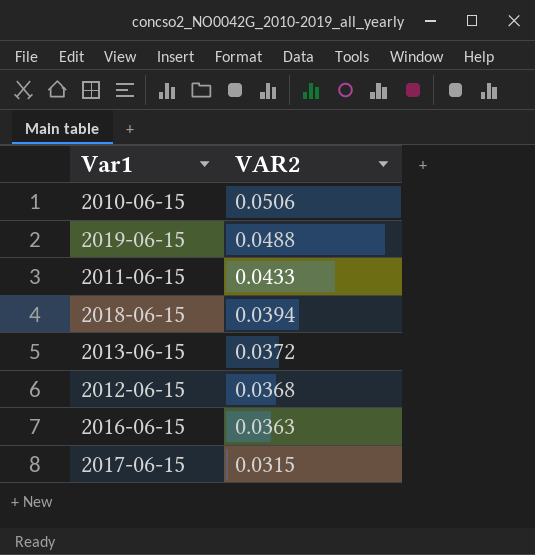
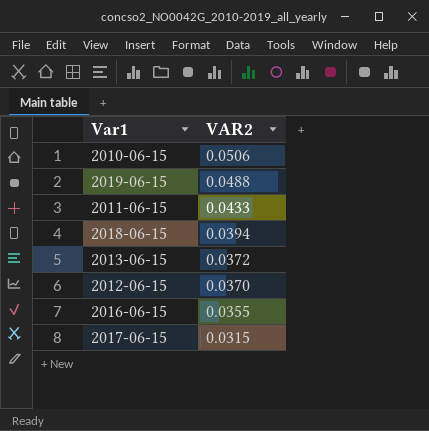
2012-06-15 | VAR2: 0.0368 -> 0.0370
2016-06-15 | VAR2: 0.0363 -> 0.0355

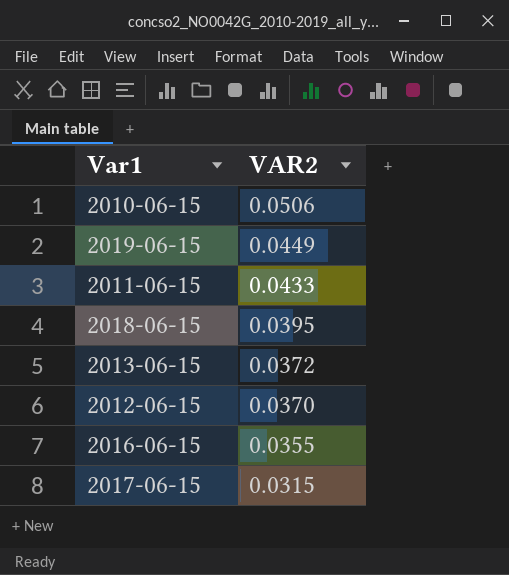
2019-06-15 | VAR2: 0.0488 -> 0.0449
2018-06-15 | VAR2: 0.0394 -> 0.0395

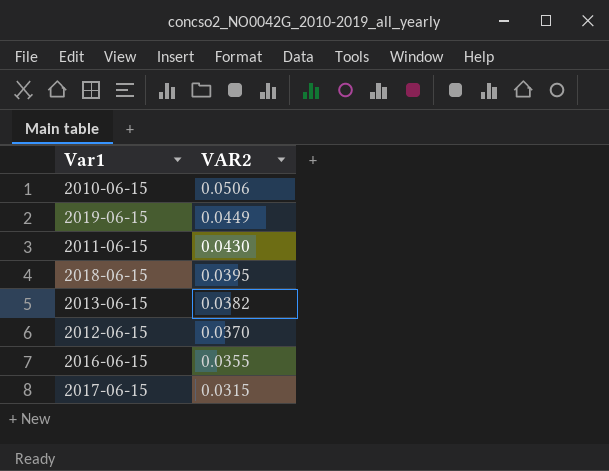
2011-06-15 | VAR2: 0.0433 -> 0.0430
2013-06-15 | VAR2: 0.0372 -> 0.0382

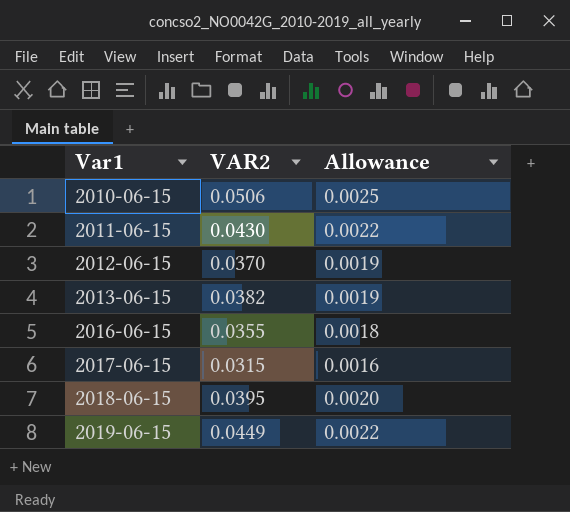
row order: VAR2 descending -> Var1 ascending
column Allowance | formula: none -> [VAR2] * 0.05

